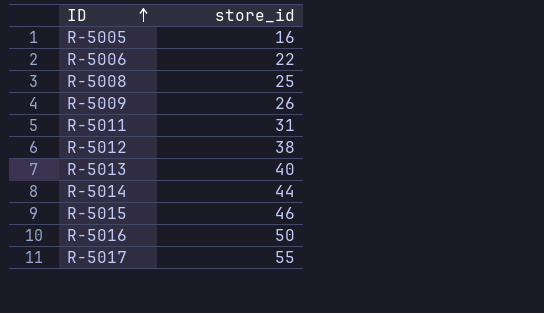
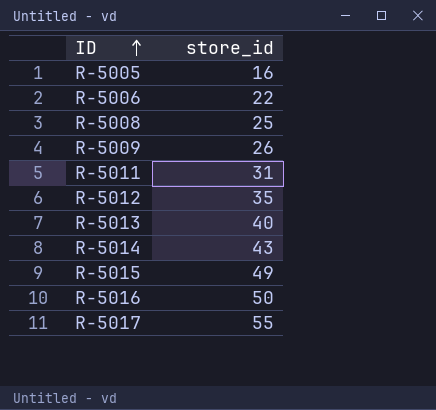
R-5012 | store_id: 38 -> 35
R-5014 | store_id: 44 -> 43
R-5015 | store_id: 46 -> 49

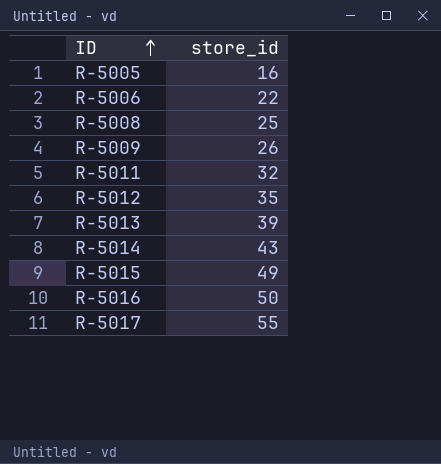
R-5011 | store_id: 31 -> 32
R-5013 | store_id: 40 -> 39

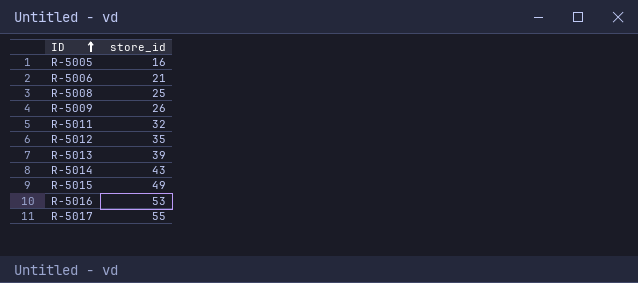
R-5006 | store_id: 22 -> 21
R-5016 | store_id: 50 -> 53

